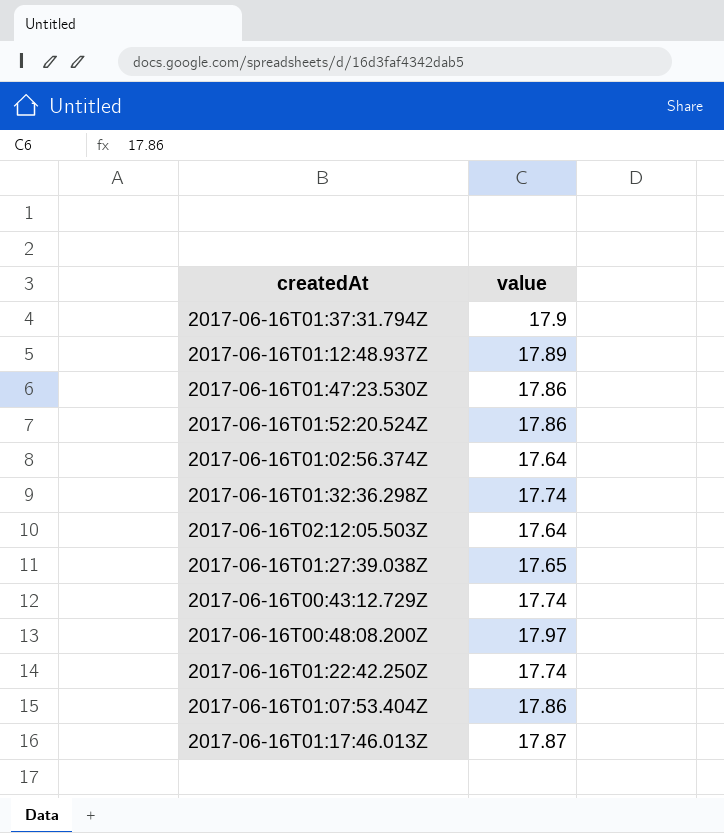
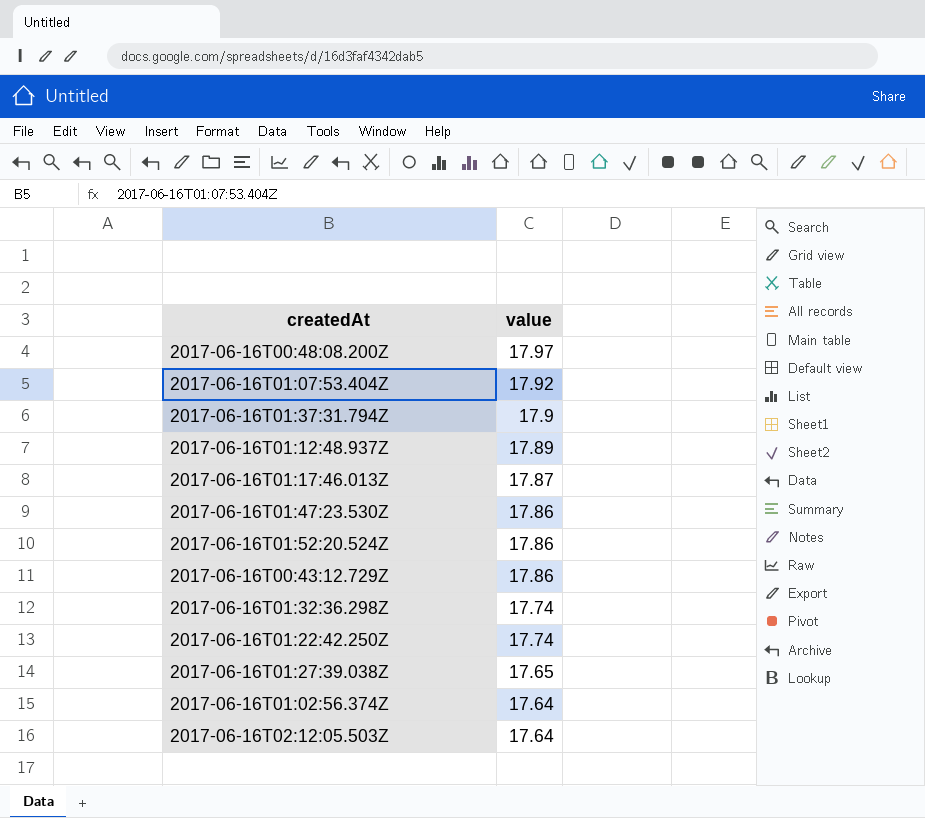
row order: none -> value descending
2017-06-16T01:07:53.404Z | value: 17.86 -> 17.92
2017-06-16T00:43:12.729Z | value: 17.74 -> 17.86

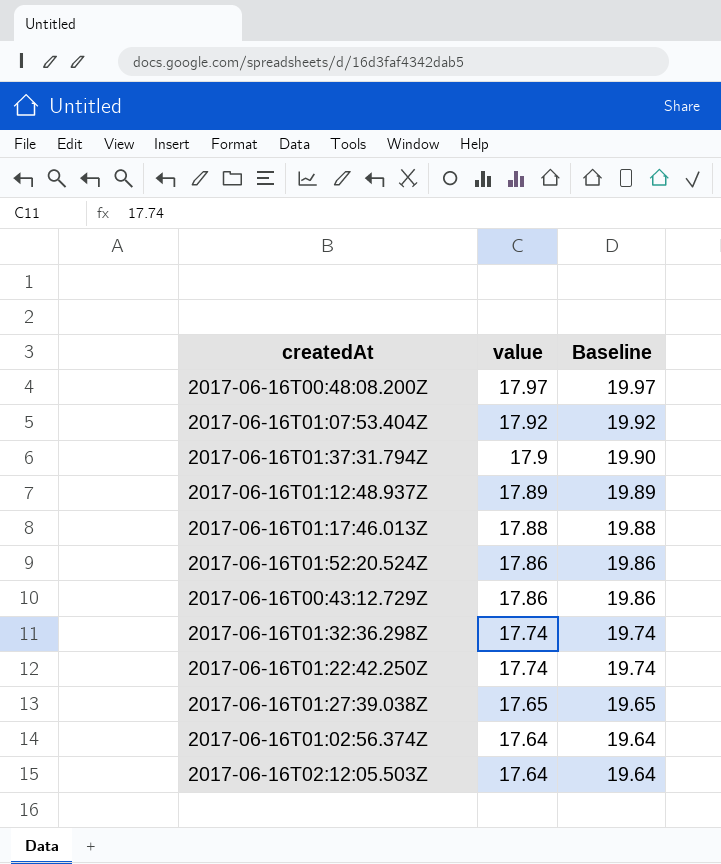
column Baseline | formula: none -> [value] + 2
row 2017-06-16T01:47:23.530Z: 17.86 -> none
2017-06-16T01:17:46.013Z | value: 17.87 -> 17.88

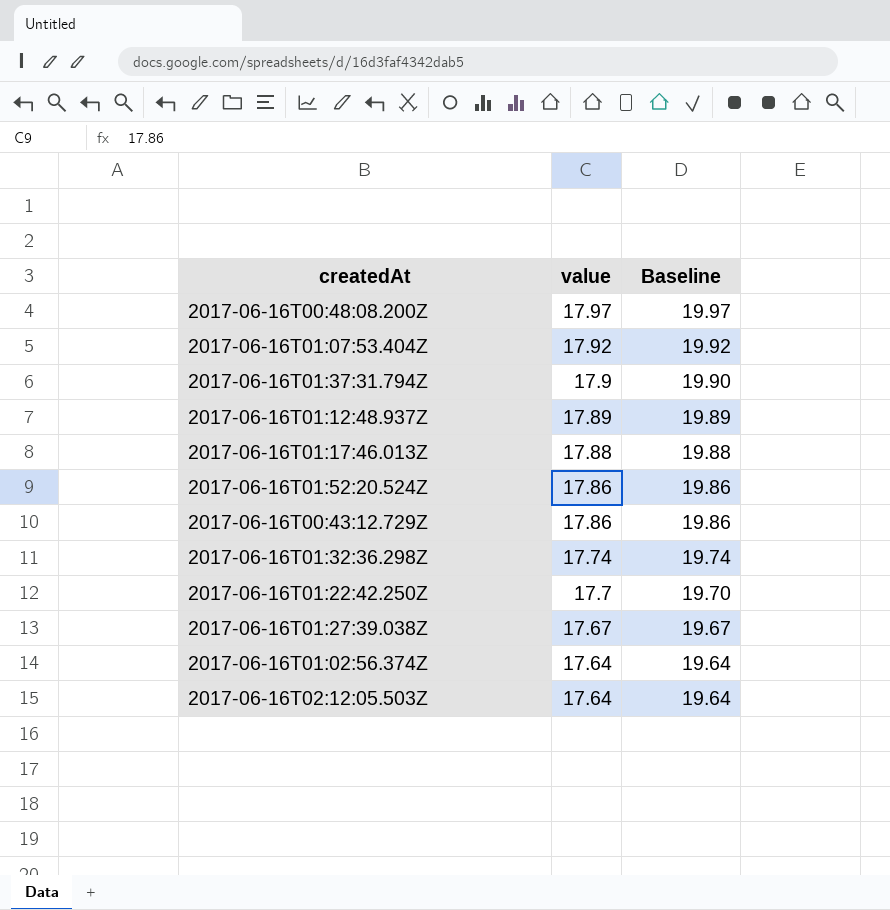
2017-06-16T01:22:42.250Z | value: 17.74 -> 17.7
2017-06-16T01:22:42.250Z | Baseline: 19.74 -> 19.70
2017-06-16T01:27:39.038Z | value: 17.65 -> 17.67
2017-06-16T01:27:39.038Z | Baseline: 19.65 -> 19.67

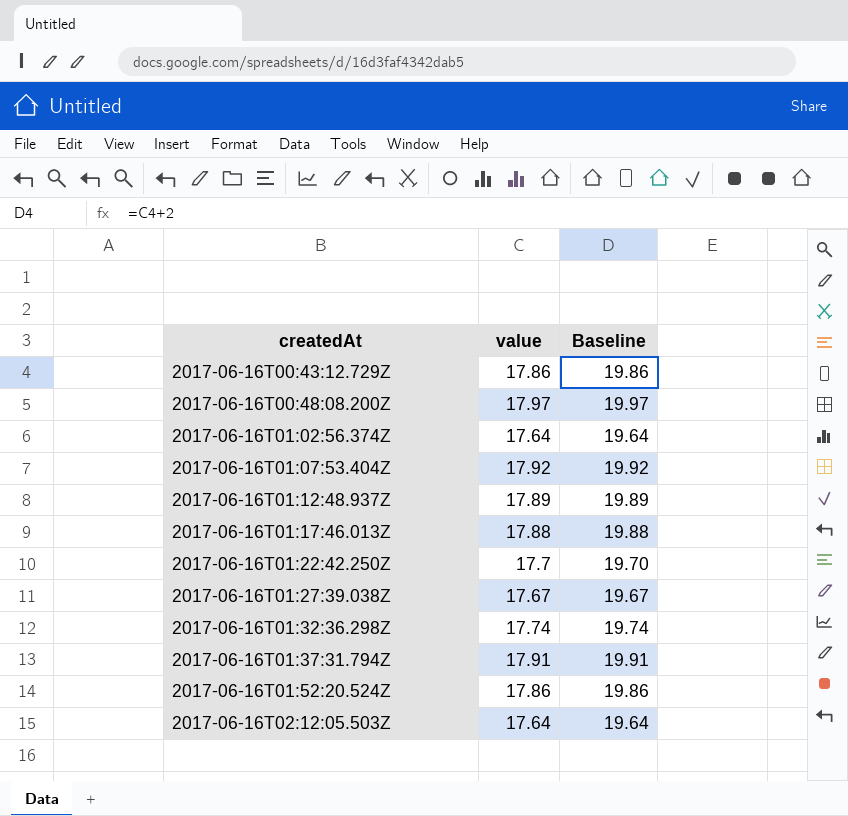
row order: value descending -> createdAt ascending
2017-06-16T01:37:31.794Z | value: 17.9 -> 17.91
2017-06-16T01:37:31.794Z | Baseline: 19.90 -> 19.91

